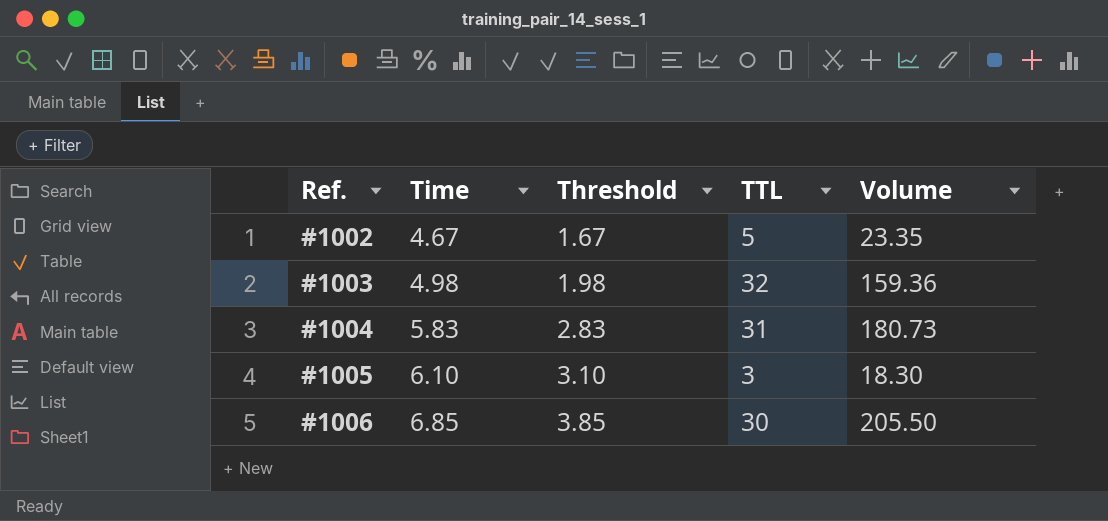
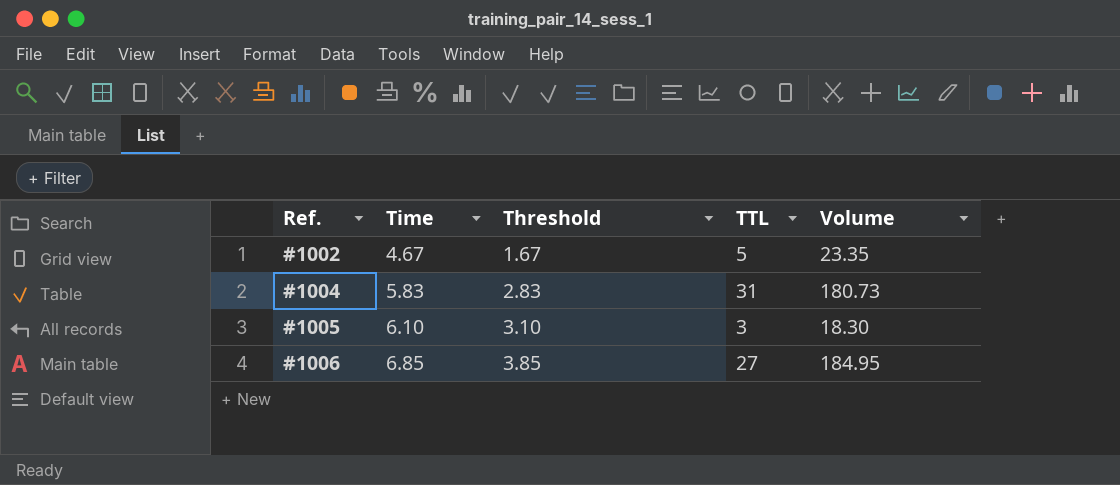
row #1003: 4.98 | 1.98 | 32 | 159.36 -> none
#1006 | TTL: 30 -> 27
#1006 | Volume: 205.50 -> 184.95

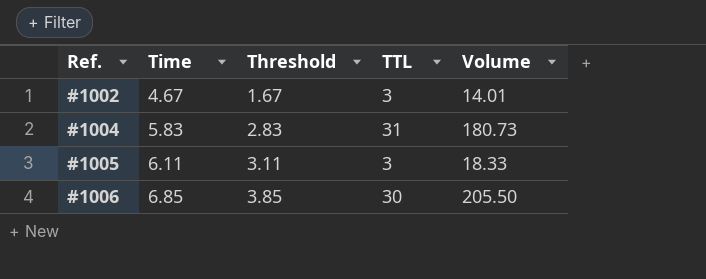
#1002 | TTL: 5 -> 3
#1002 | Volume: 23.35 -> 14.01
#1005 | Time: 6.10 -> 6.11
#1005 | Threshold: 3.10 -> 3.11
#1005 | Volume: 18.30 -> 18.33
#1006 | TTL: 27 -> 30
#1006 | Volume: 184.95 -> 205.50

